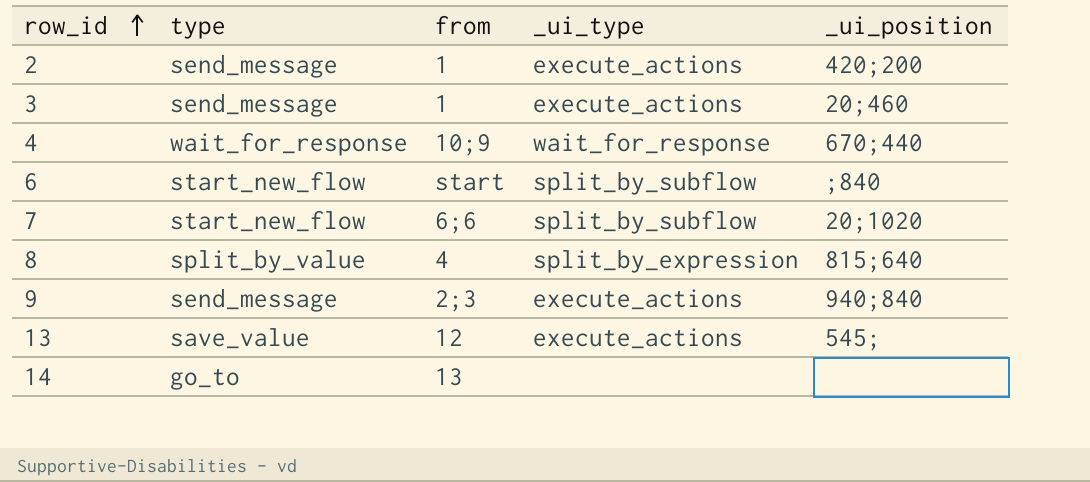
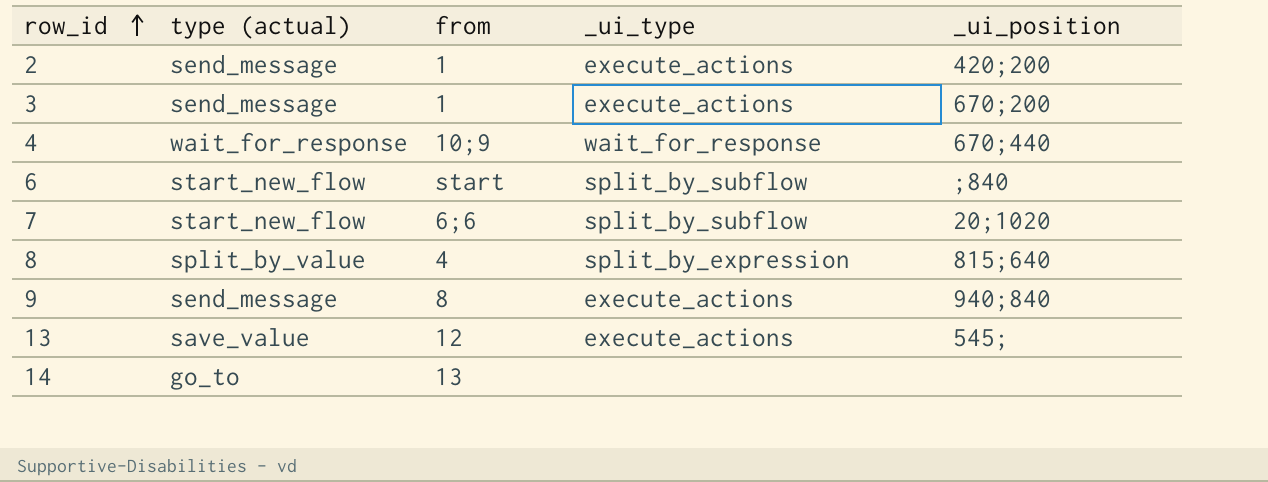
column name: type -> type (actual)
3 | _ui_position: 20;460 -> 670;200
9 | from: 2;3 -> 8

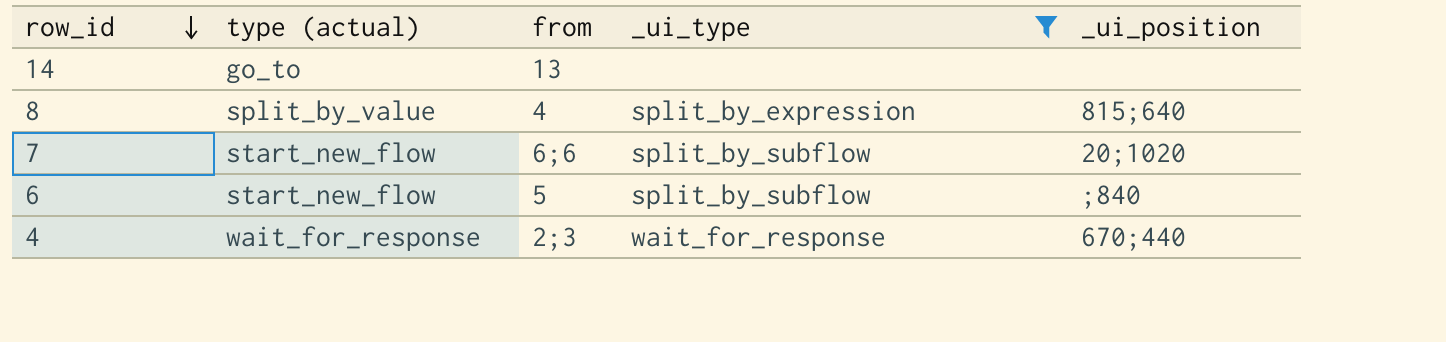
filter: none -> _ui_type != execute_actions
row order: row_id ascending -> row_id descending
6 | from: start -> 5
4 | from: 10;9 -> 2;3

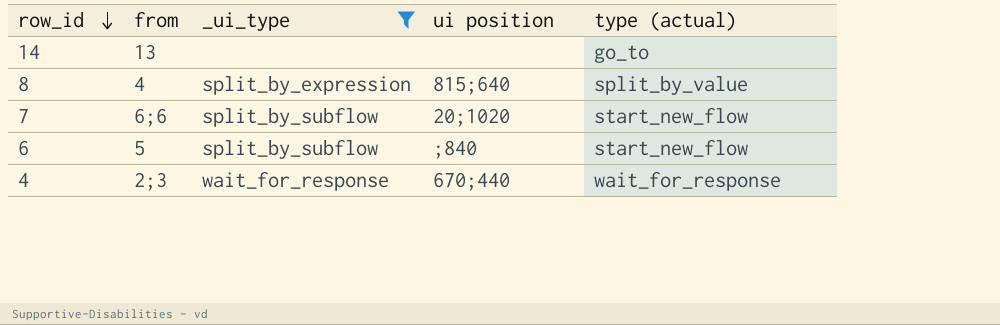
column name: _ui_position -> ui position
column type (actual) | position: 2 -> 5

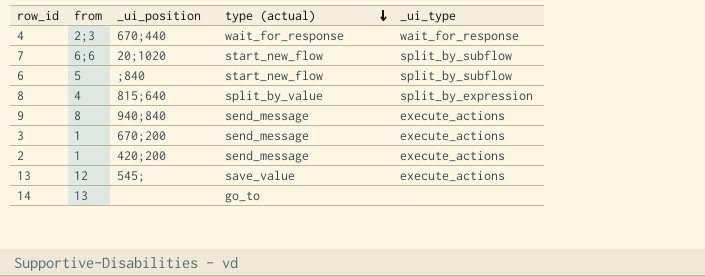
filter: _ui_type != execute_actions -> none
row order: row_id descending -> type (actual) descending
column name: ui position -> _ui_position
column _ui_type | position: 3 -> 5

